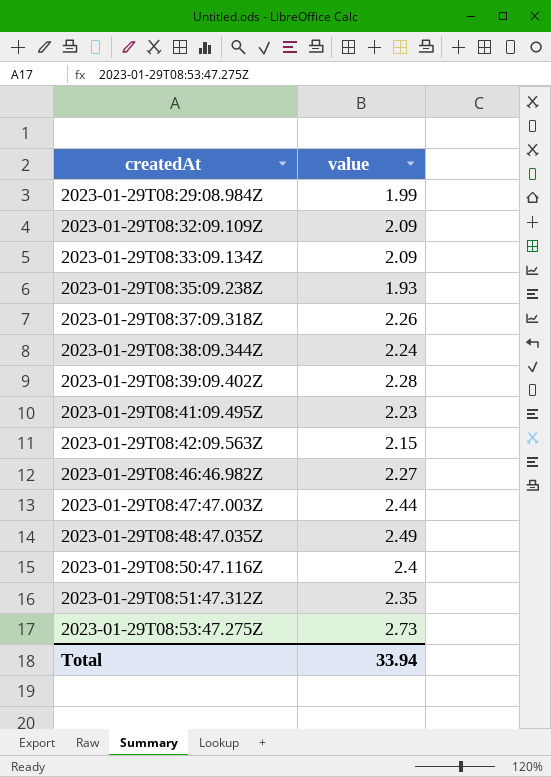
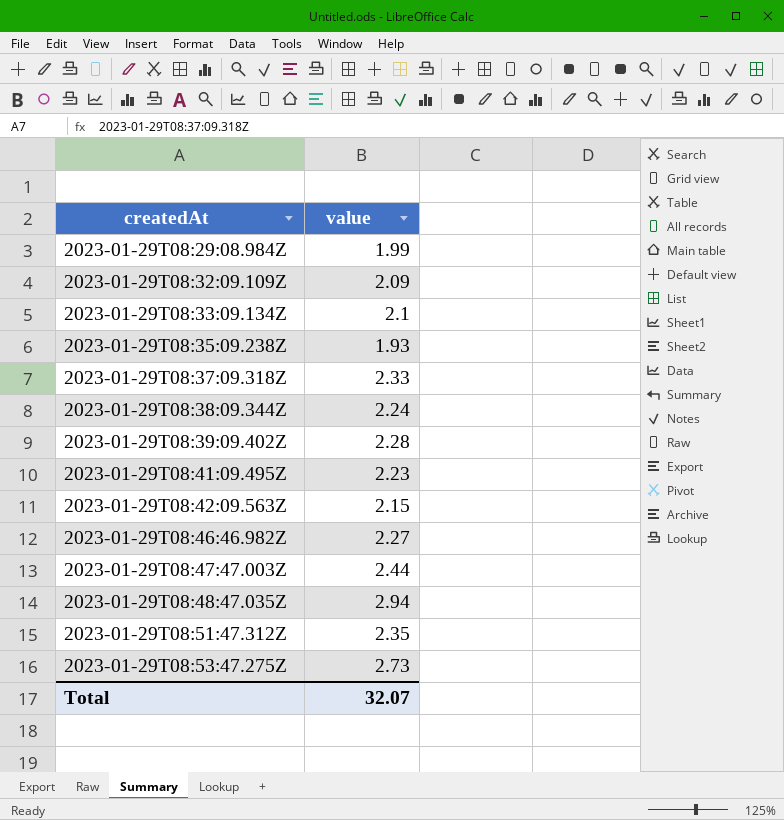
row 2023-01-29T08:50:47.116Z: 2.4 -> none
2023-01-29T08:33:09.134Z | value: 2.09 -> 2.1
2023-01-29T08:37:09.318Z | value: 2.26 -> 2.33
2023-01-29T08:48:47.035Z | value: 2.49 -> 2.94
Total | value: 33.94 -> 32.07

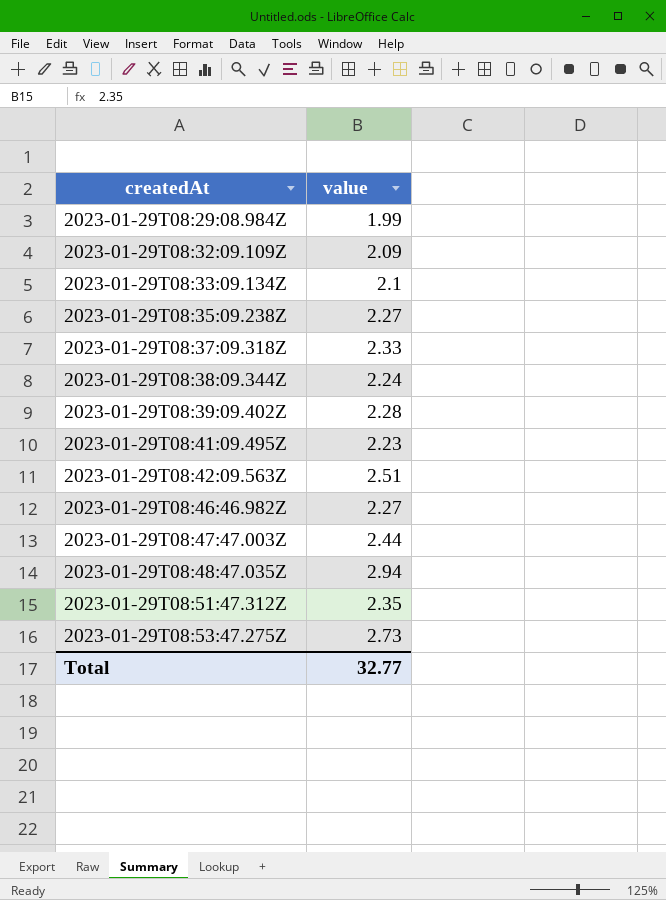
2023-01-29T08:35:09.238Z | value: 1.93 -> 2.27
2023-01-29T08:42:09.563Z | value: 2.15 -> 2.51
Total | value: 32.07 -> 32.77

